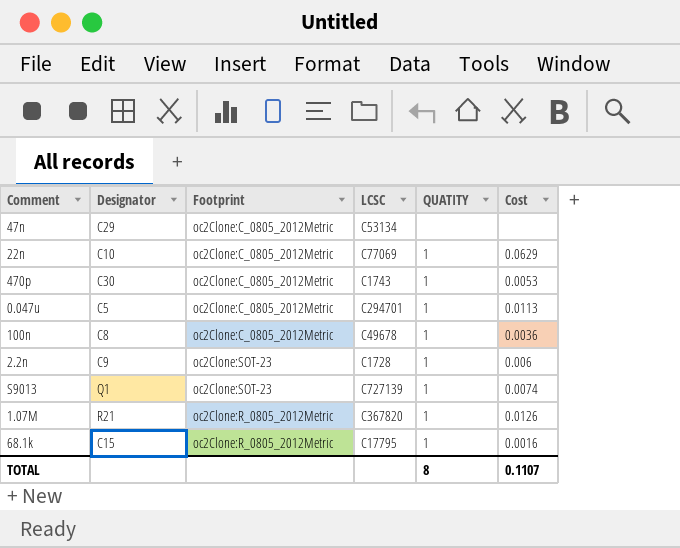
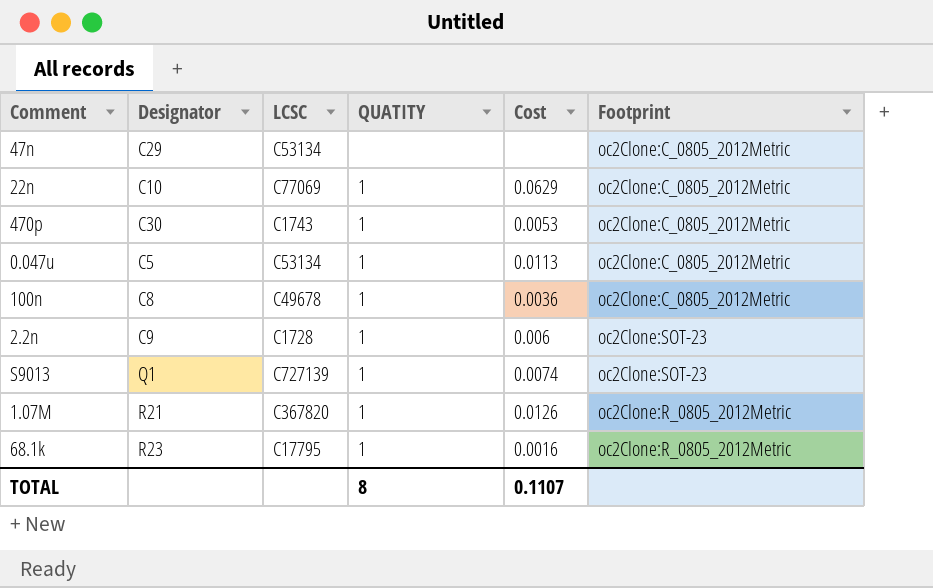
column Footprint | position: 3 -> 6
0.047u | LCSC: C294701 -> C53134
68.1k | Designator: C15 -> R23

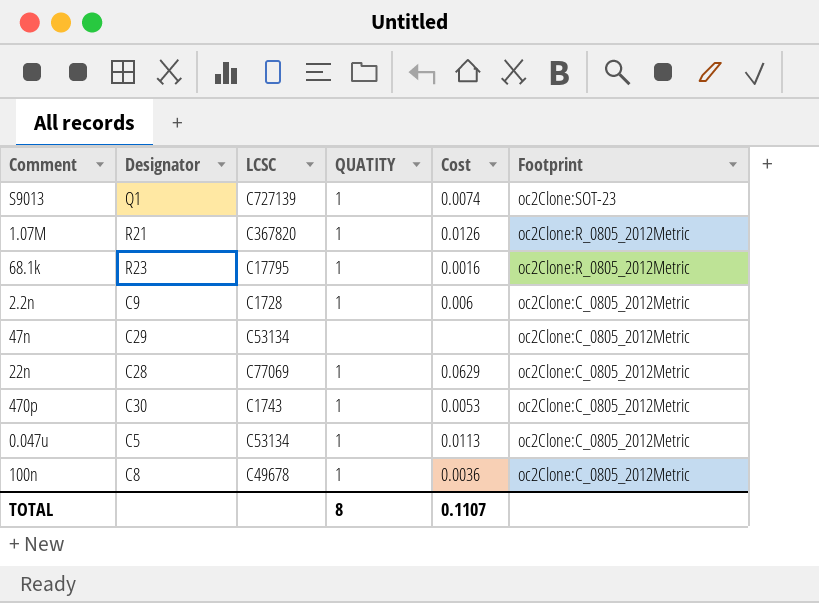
row order: none -> Footprint descending
2.2n | Footprint: oc2Clone:SOT-23 -> oc2Clone:C_0805_2012Metric
22n | Designator: C10 -> C28

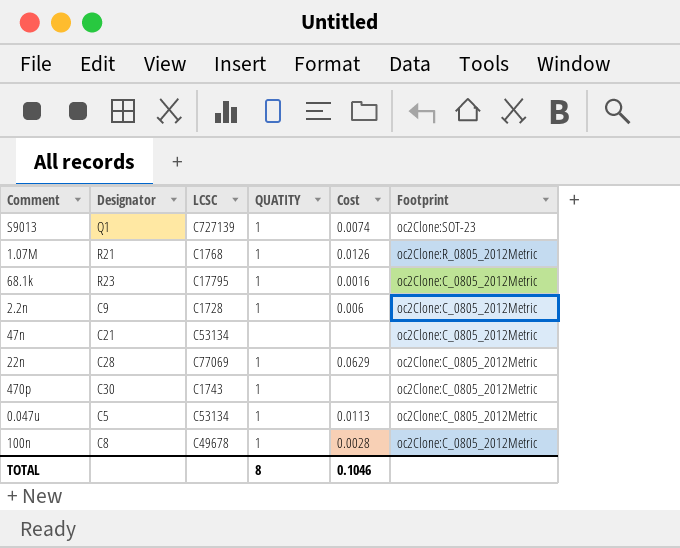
1.07M | LCSC: C367820 -> C1768
68.1k | Footprint: oc2Clone:R_0805_2012Metric -> oc2Clone:C_0805_2012Metric
47n | Designator: C29 -> C21
470p | Cost: 0.0053 -> none
100n | Cost: 0.0036 -> 0.0028
TOTAL | Cost: 0.1107 -> 0.1046

